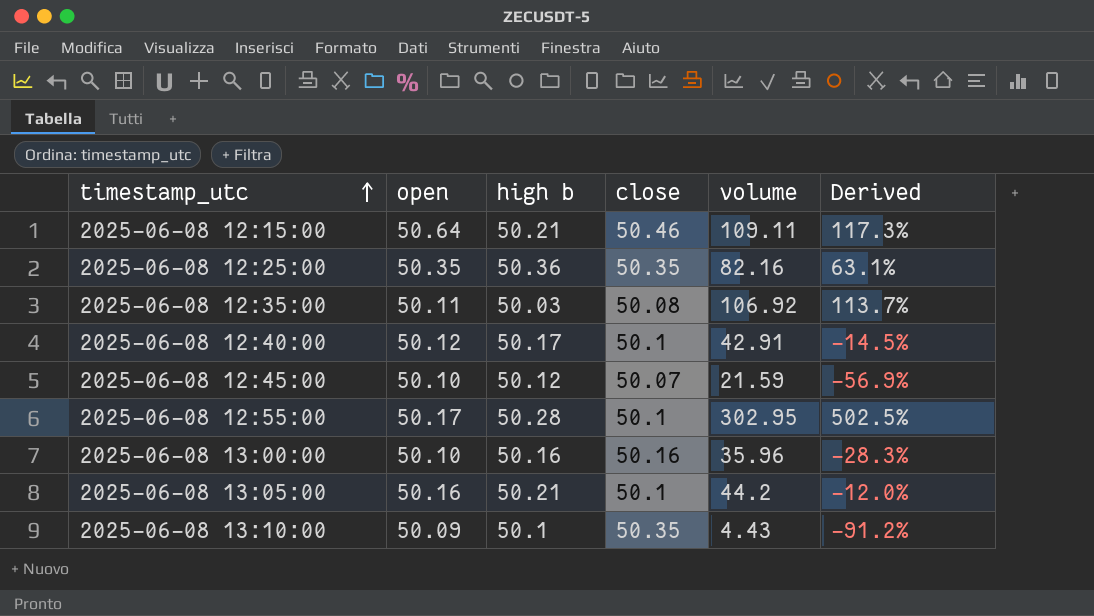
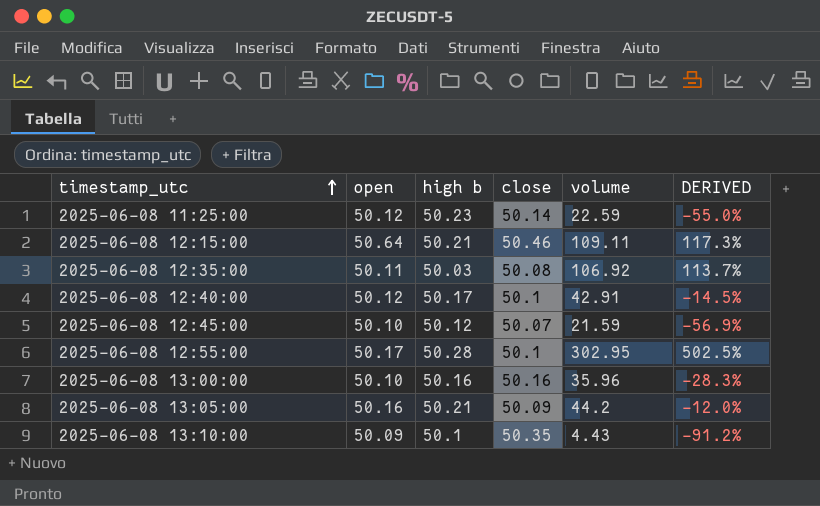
column name: Derived -> DERIVED
row 2025-06-08 12:25:00: 50.35 | 50.36 | 50.35 | 82.16 | 63.1% -> none
row 2025-06-08 11:25:00: none -> 50.12 | 50.23 | 50.14 | 22.59 | -55.0%
2025-06-08 13:05:00 | close: 50.1 -> 50.09

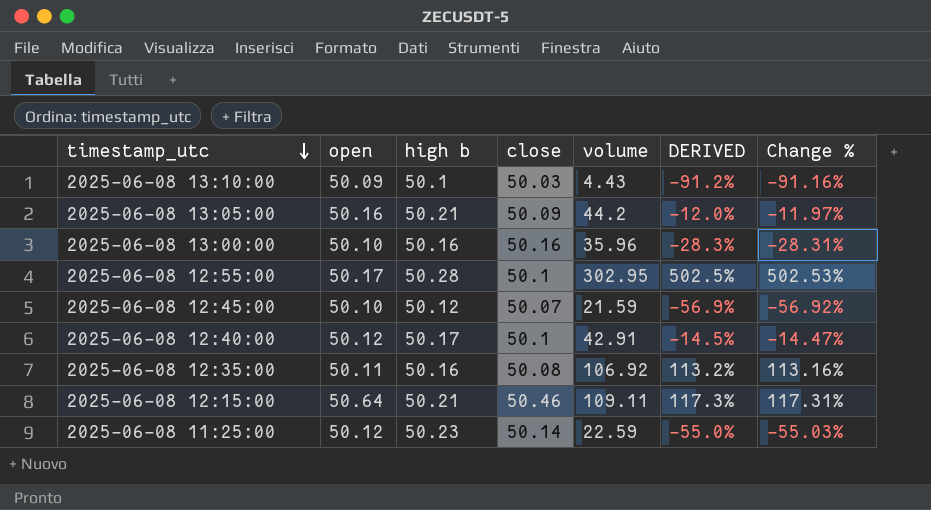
row order: timestamp_utc ascending -> timestamp_utc descending
column Change % | formula: none -> ([volume] - [high b]) / [high b]
2025-06-08 13:10:00 | close: 50.35 -> 50.03
2025-06-08 12:35:00 | high b: 50.03 -> 50.16
2025-06-08 12:35:00 | DERIVED: 113.7% -> 113.2%

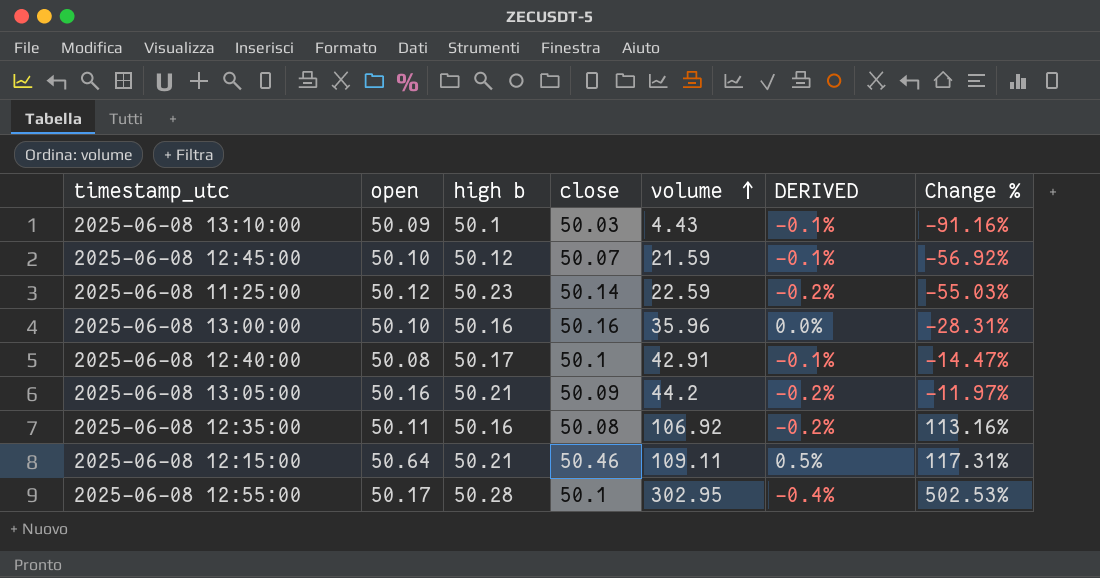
row order: timestamp_utc descending -> volume ascending
column DERIVED | formula: ([volume] - [high b]) / [high b] -> ([close] - [high b]) / [high b]
2025-06-08 12:40:00 | open: 50.12 -> 50.08

